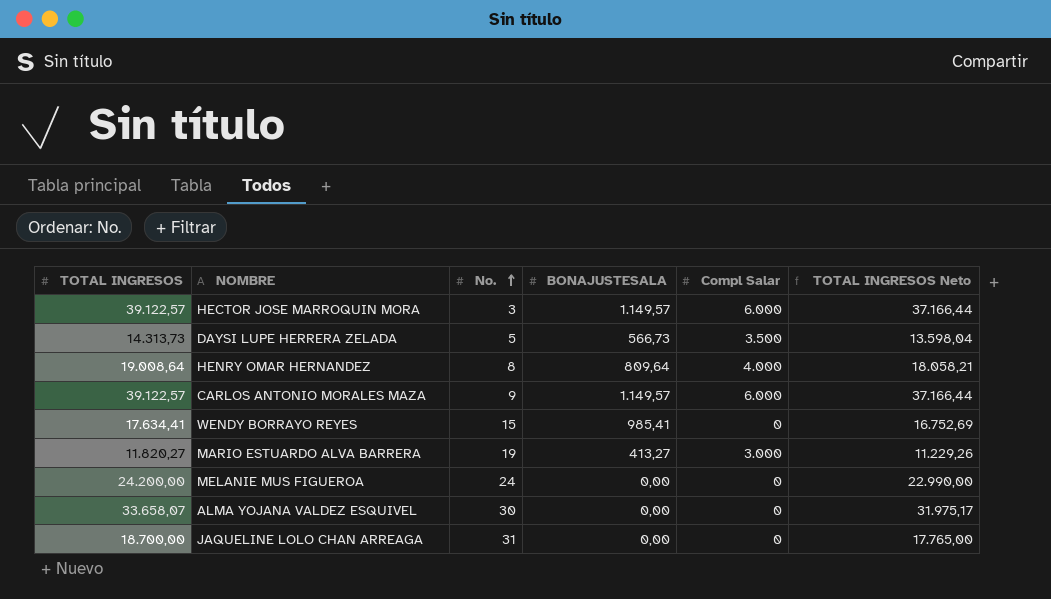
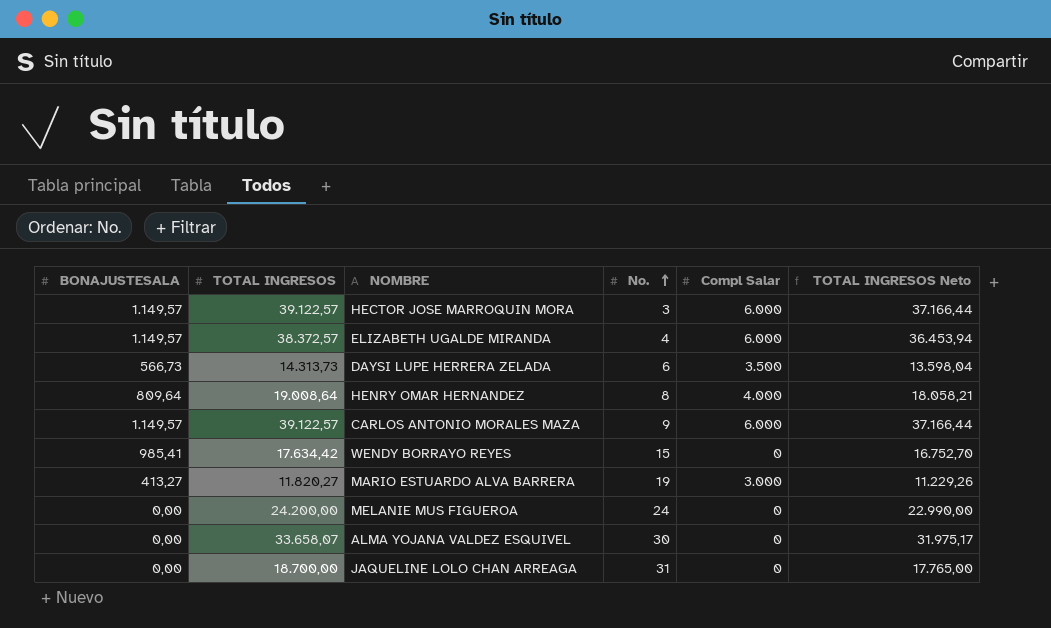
column BONAJUSTESALA | position: 4 -> 1
row ELIZABETH UGALDE MIRANDA: none -> 1.149,57 | 38.372,57 | 4 | 6.000 | 36.453,94
DAYSI LUPE HERRERA ZELADA | No.: 5 -> 6
WENDY BORRAYO REYES | TOTAL INGRESOS: 17.634,41 -> 17.634,42
WENDY BORRAYO REYES | TOTAL INGRESOS Neto: 16.752,69 -> 16.752,70

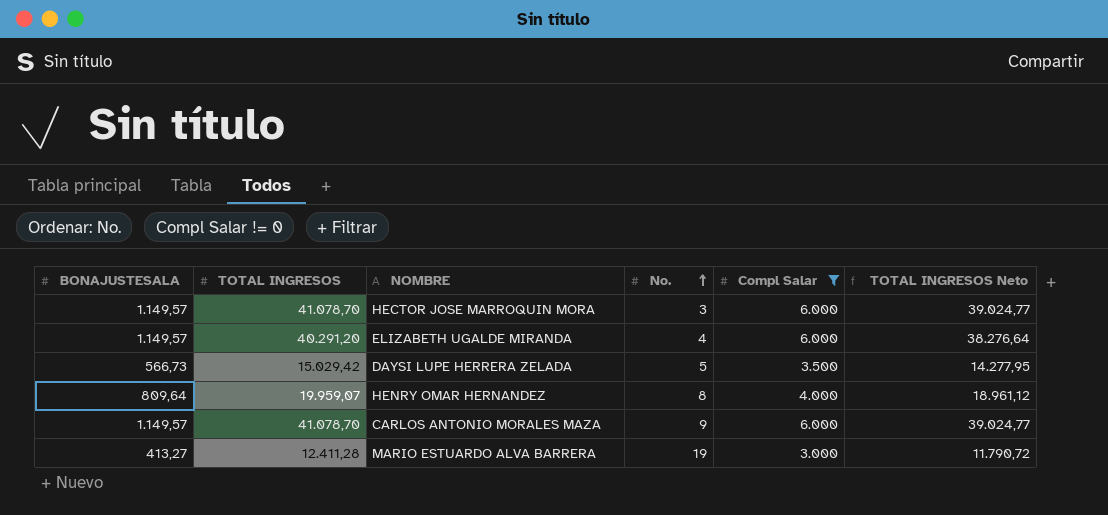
filter: none -> Compl Salar != 0
HECTOR JOSE MARROQUIN MORA | TOTAL INGRESOS: 39.122,57 -> 41.078,70
HECTOR JOSE MARROQUIN MORA | TOTAL INGRESOS Neto: 37.166,44 -> 39.024,77
ELIZABETH UGALDE MIRANDA | TOTAL INGRESOS: 38.372,57 -> 40.291,20
ELIZABETH UGALDE MIRANDA | TOTAL INGRESOS Neto: 36.453,94 -> 38.276,64
DAYSI LUPE HERRERA ZELADA | TOTAL INGRESOS: 14.313,73 -> 15.029,42
DAYSI LUPE HERRERA ZELADA | No.: 6 -> 5
DAYSI LUPE HERRERA ZELADA | TOTAL INGRESOS Neto: 13.598,04 -> 14.277,95
HENRY OMAR HERNANDEZ | TOTAL INGRESOS: 19.008,64 -> 19.959,07
HENRY OMAR HERNANDEZ | TOTAL INGRESOS Neto: 18.058,21 -> 18.961,12
CARLOS ANTONIO MORALES MAZA | TOTAL INGRESOS: 39.122,57 -> 41.078,70
CARLOS ANTONIO MORALES MAZA | TOTAL INGRESOS Neto: 37.166,44 -> 39.024,77
MARIO ESTUARDO ALVA BARRERA | TOTAL INGRESOS: 11.820,27 -> 12.411,28
MARIO ESTUARDO ALVA BARRERA | TOTAL INGRESOS Neto: 11.229,26 -> 11.790,72

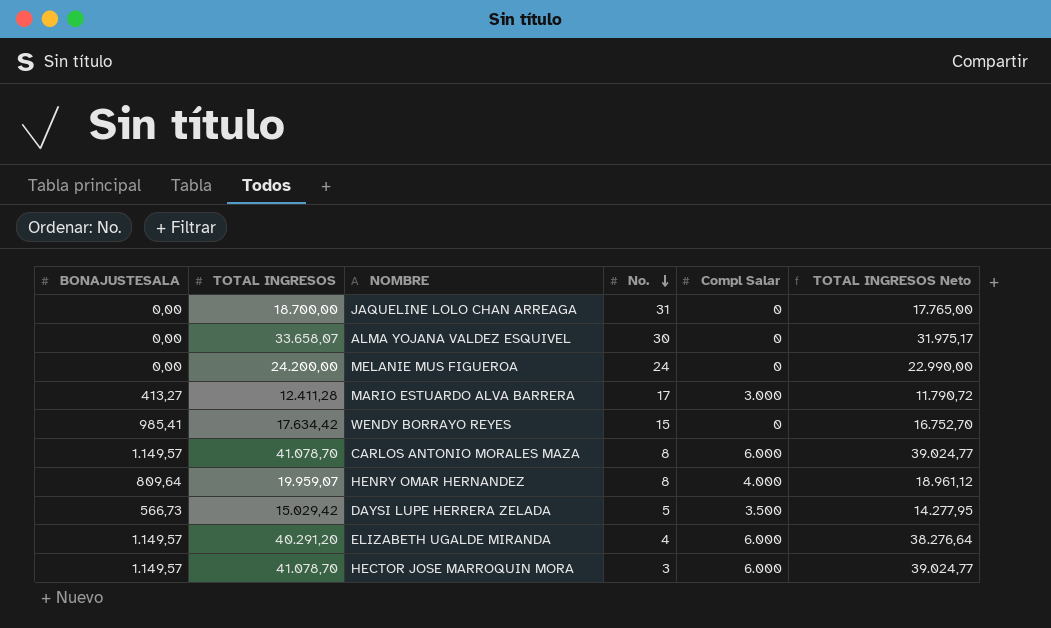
filter: Compl Salar != 0 -> none
row order: No. ascending -> No. descending
MARIO ESTUARDO ALVA BARRERA | No.: 19 -> 17
CARLOS ANTONIO MORALES MAZA | No.: 9 -> 8

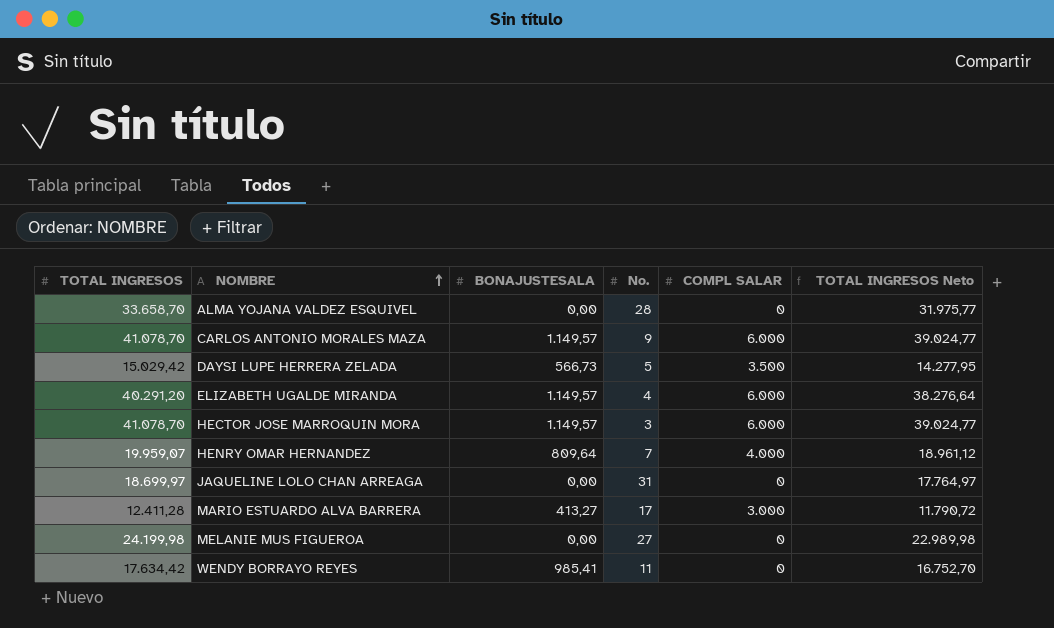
row order: No. descending -> NOMBRE ascending
column BONAJUSTESALA | position: 1 -> 3
column name: Compl Salar -> COMPL SALAR
ALMA YOJANA VALDEZ ESQUIVEL | TOTAL INGRESOS: 33.658,07 -> 33.658,70
ALMA YOJANA VALDEZ ESQUIVEL | No.: 30 -> 28
ALMA YOJANA VALDEZ ESQUIVEL | TOTAL INGRESOS Neto: 31.975,17 -> 31.975,77
CARLOS ANTONIO MORALES MAZA | No.: 8 -> 9
HENRY OMAR HERNANDEZ | No.: 8 -> 7
JAQUELINE LOLO CHAN ARREAGA | TOTAL INGRESOS: 18.700,00 -> 18.699,97
JAQUELINE LOLO CHAN ARREAGA | TOTAL INGRESOS Neto: 17.765,00 -> 17.764,97
MELANIE MUS FIGUEROA | TOTAL INGRESOS: 24.200,00 -> 24.199,98
MELANIE MUS FIGUEROA | No.: 24 -> 27
MELANIE MUS FIGUEROA | TOTAL INGRESOS Neto: 22.990,00 -> 22.989,98
WENDY BORRAYO REYES | No.: 15 -> 11

